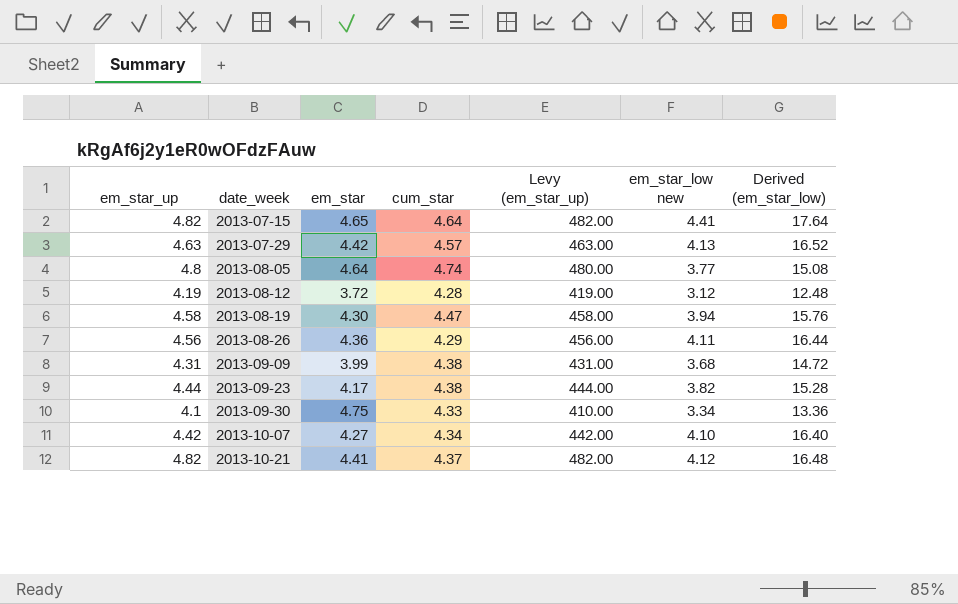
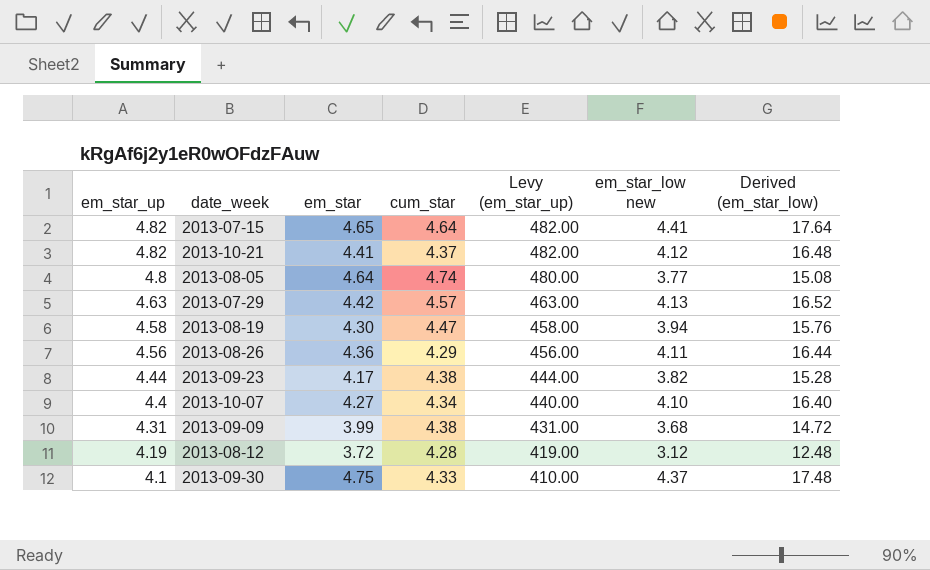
row order: date_week ascending -> em_star_up descending
2013-10-07 | em_star_up: 4.42 -> 4.4
2013-10-07 | Levy (em_star_up): 442.00 -> 440.00
2013-09-30 | em_star_low new: 3.34 -> 4.37
2013-09-30 | Derived (em_star_low): 13.36 -> 17.48

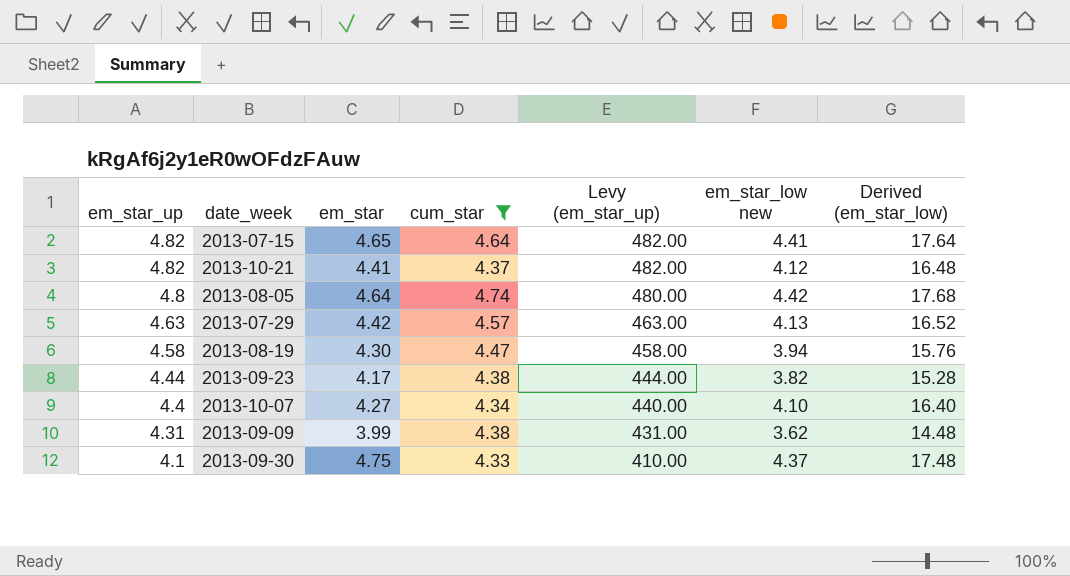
filter: none -> cum_star >= 4.33
2013-08-05 | em_star_low new: 3.77 -> 4.42
2013-08-05 | Derived (em_star_low): 15.08 -> 17.68
2013-09-09 | em_star_low new: 3.68 -> 3.62
2013-09-09 | Derived (em_star_low): 14.72 -> 14.48

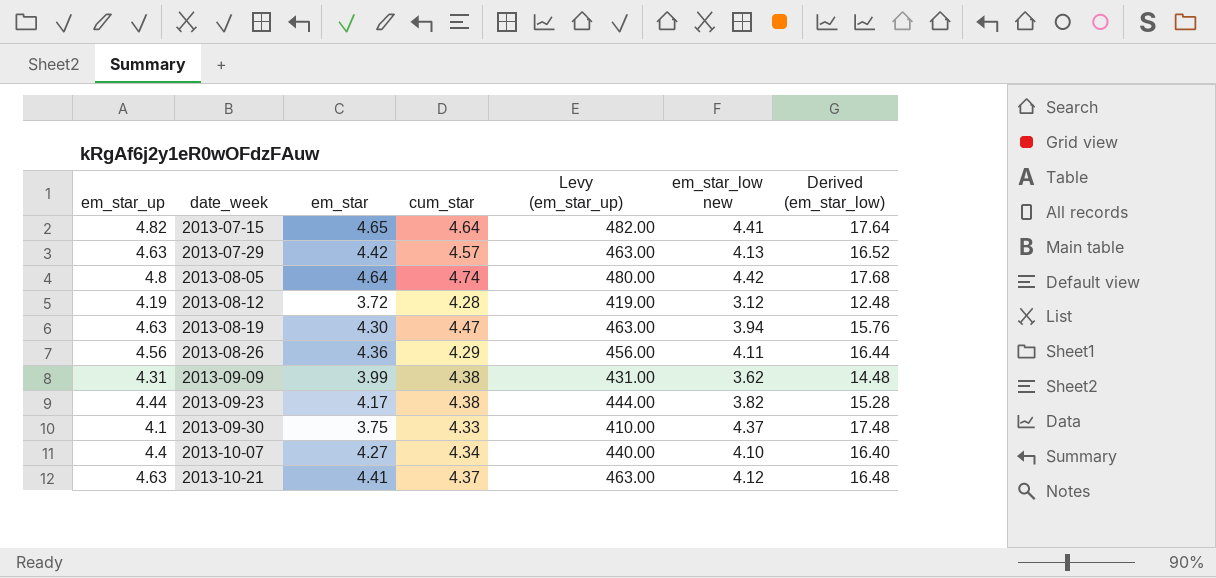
filter: cum_star >= 4.33 -> none
row order: em_star_up descending -> date_week ascending
2013-08-19 | em_star_up: 4.58 -> 4.63
2013-08-19 | Levy (em_star_up): 458.00 -> 463.00
2013-09-30 | em_star: 4.75 -> 3.75
2013-10-21 | em_star_up: 4.82 -> 4.63
2013-10-21 | Levy (em_star_up): 482.00 -> 463.00

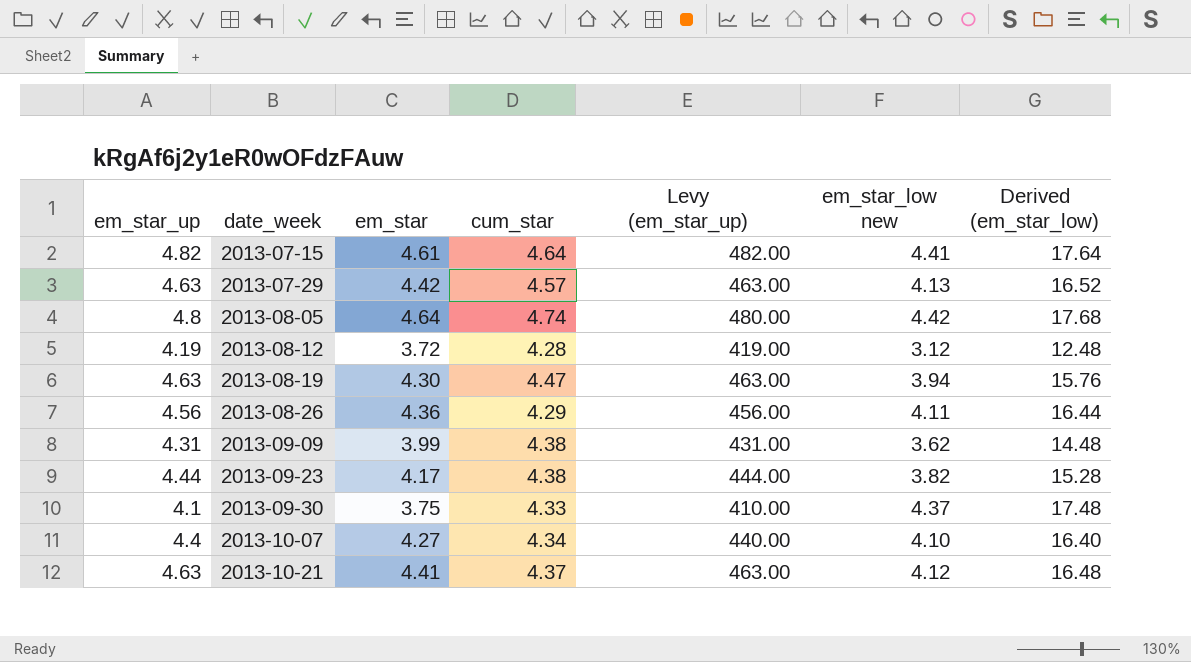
2013-07-15 | em_star: 4.65 -> 4.61

